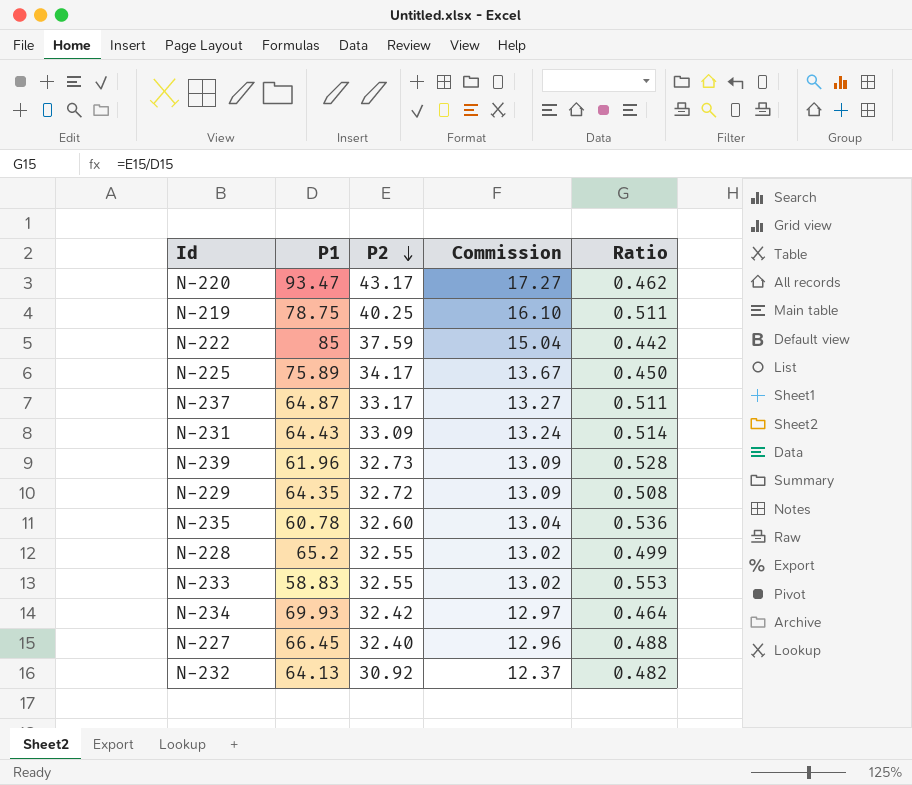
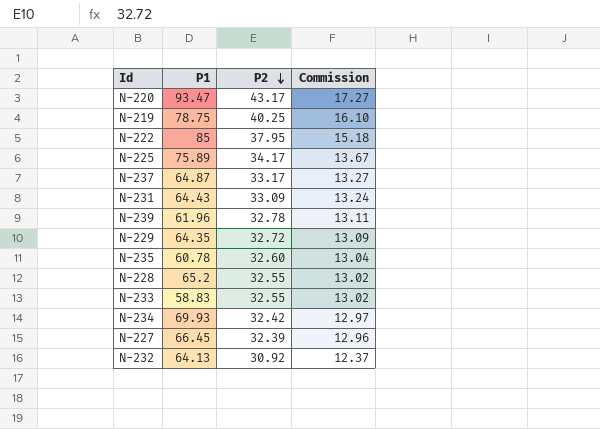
column Ratio | formula: [P2] / [P1] -> none
N-222 | P2: 37.59 -> 37.95
N-222 | Commission: 15.04 -> 15.18
N-239 | P2: 32.73 -> 32.78
N-239 | Commission: 13.09 -> 13.11
N-227 | P2: 32.40 -> 32.39

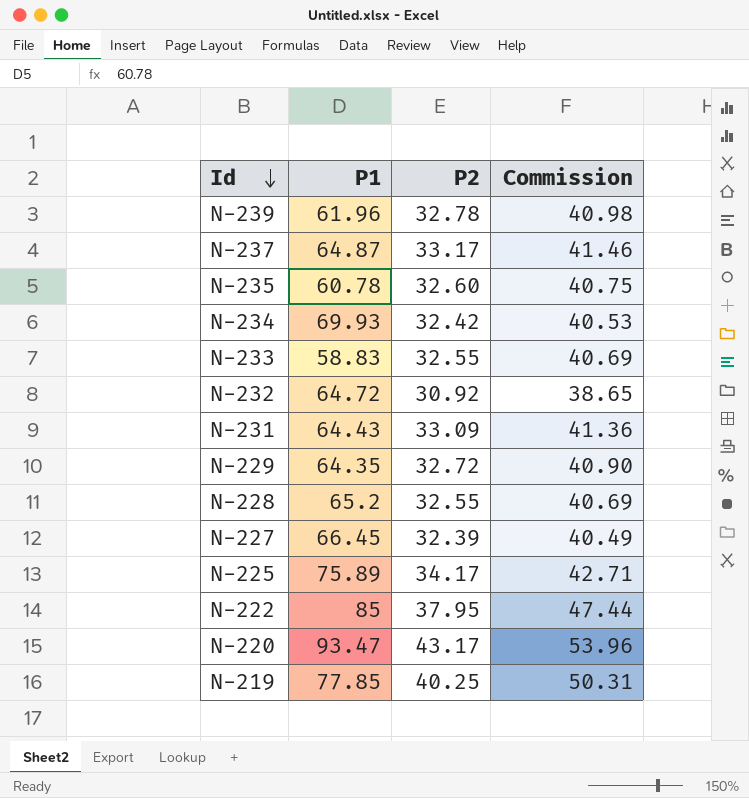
row order: P2 descending -> Id descending
column Commission | formula: [P2] * 0.4 -> [P2] * 1.25
N-232 | P1: 64.13 -> 64.72
N-219 | P1: 78.75 -> 77.85

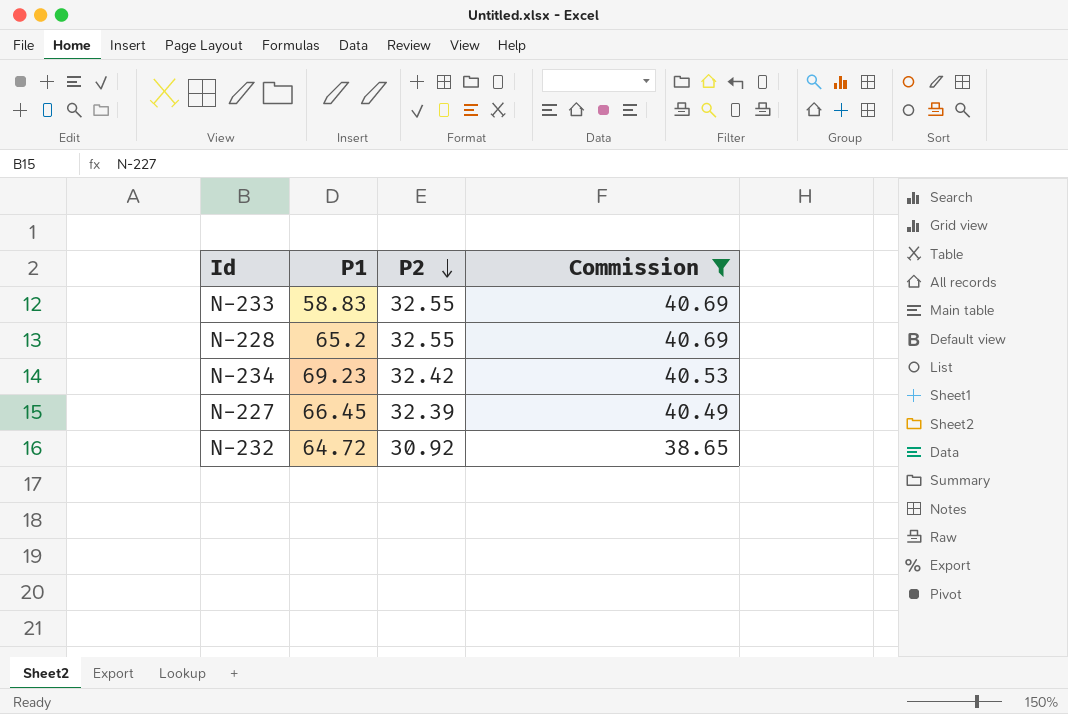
filter: none -> Commission <= 40.69
row order: Id descending -> P2 descending
N-234 | P1: 69.93 -> 69.23

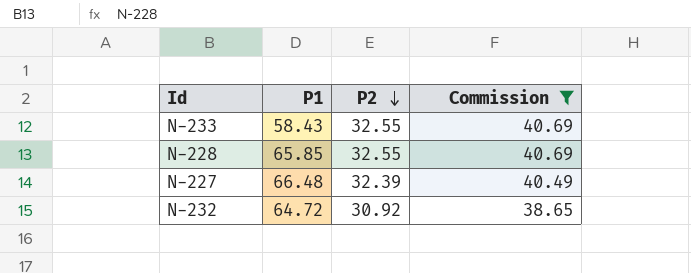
row N-234: 69.23 | 32.42 | 40.53 -> none
N-233 | P1: 58.83 -> 58.43
N-228 | P1: 65.2 -> 65.85
N-227 | P1: 66.45 -> 66.48

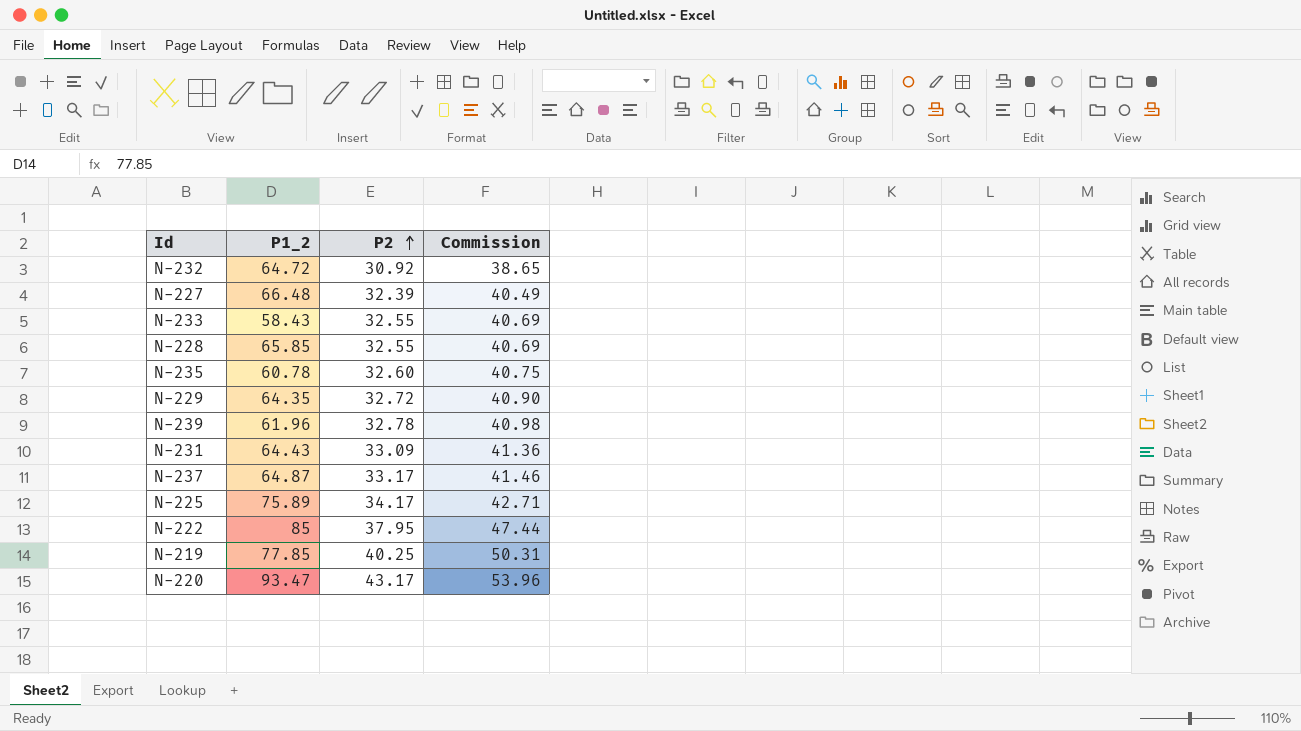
filter: Commission <= 40.69 -> none
row order: P2 descending -> P2 ascending
column name: P1 -> P1_2

